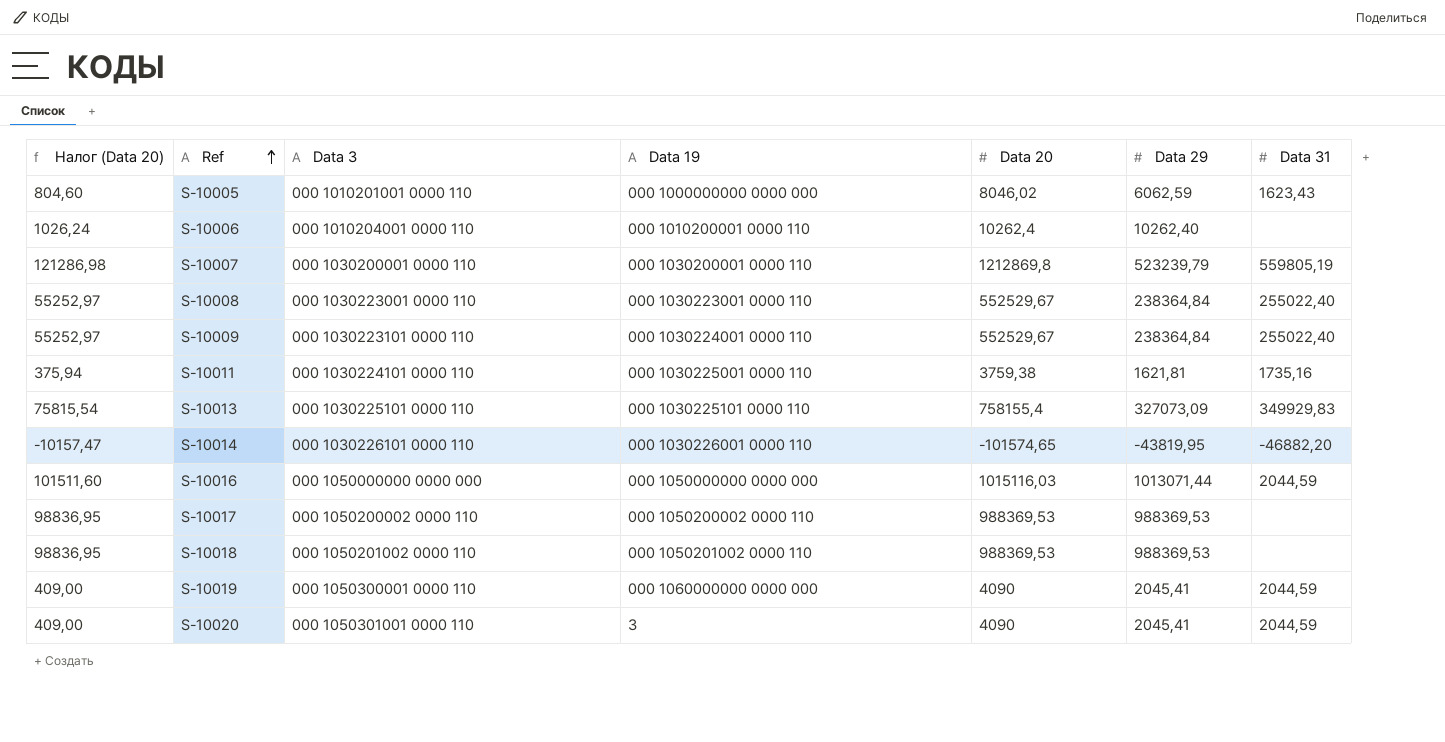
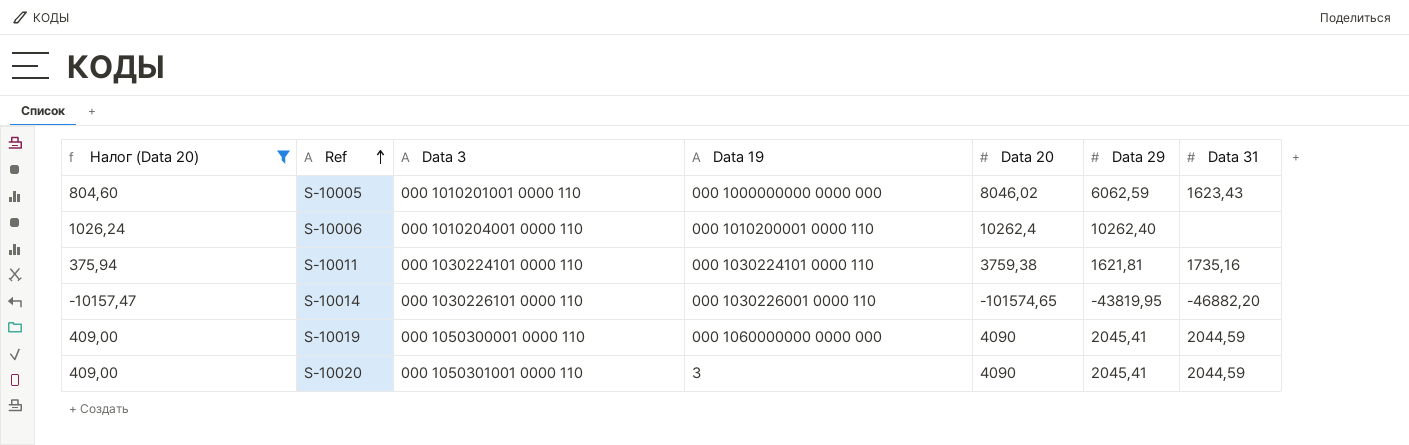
filter: none -> Налог (Data 20) <= 1026,24
S-10011 | Data 19: 000 1030225001 0000 110 -> 000 1030224101 0000 110

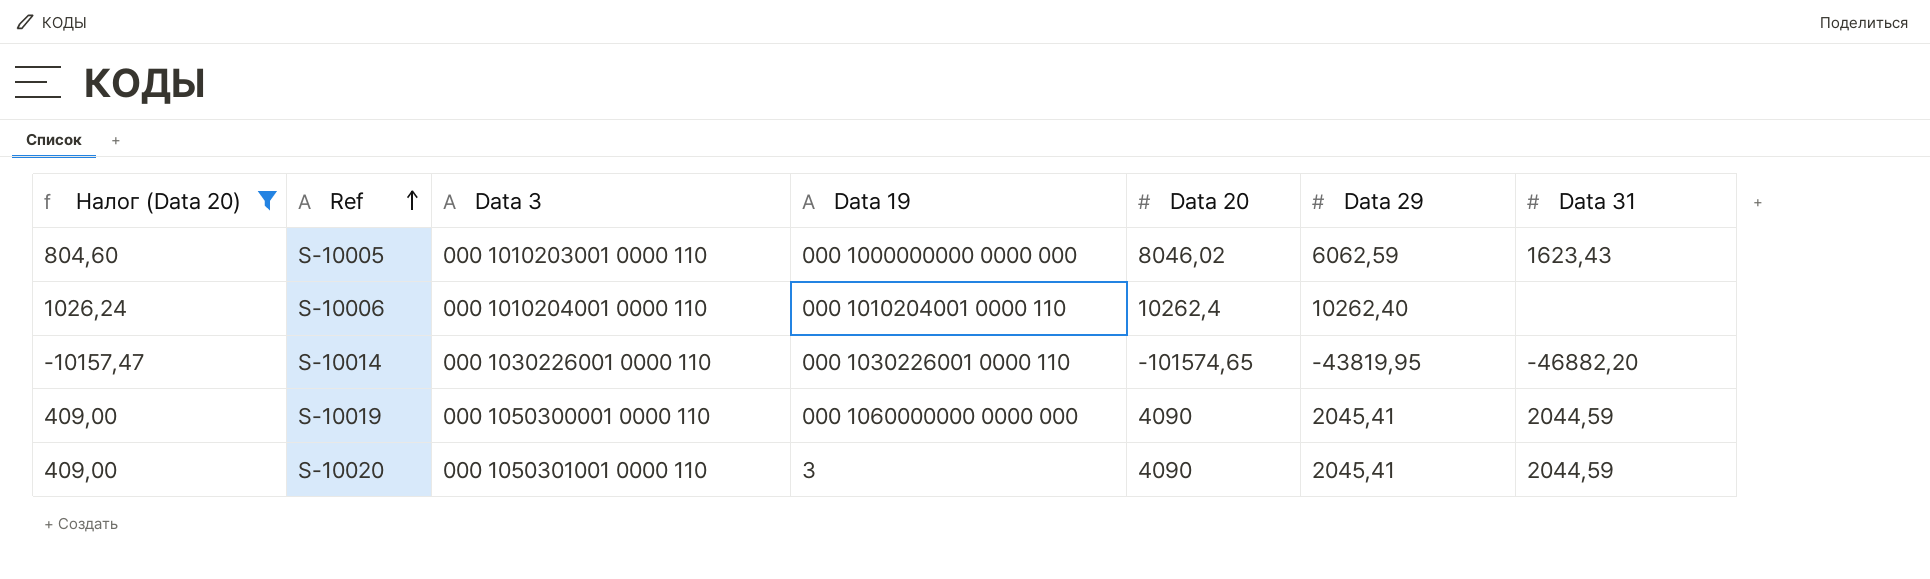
row S-10011: 375,94 | 000 1030224101 0000 110 | 000 1030224101 0000 110 | 3759,38 | 1621,81 | 1735,16 -> none
S-10005 | Data 3: 000 1010201001 0000 110 -> 000 1010203001 0000 110
S-10006 | Data 19: 000 1010200001 0000 110 -> 000 1010204001 0000 110
S-10014 | Data 3: 000 1030226101 0000 110 -> 000 1030226001 0000 110

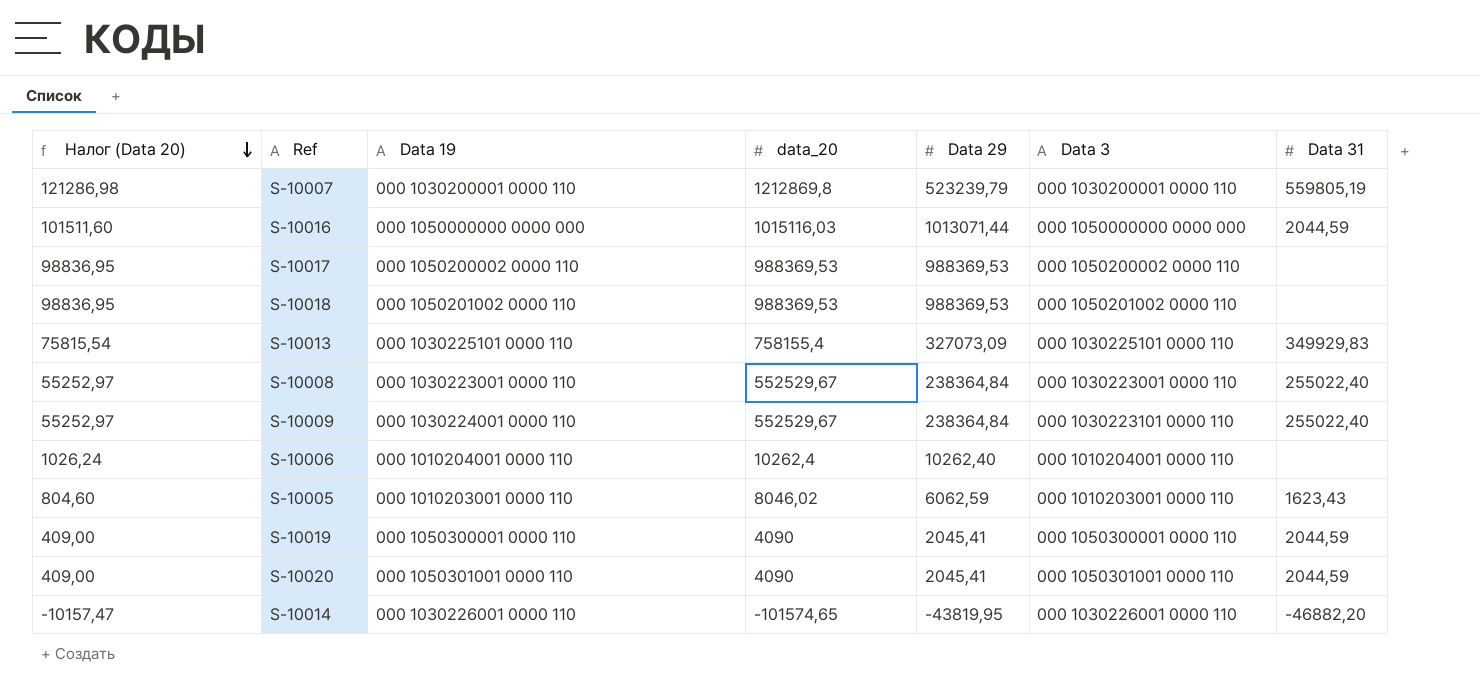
filter: Налог (Data 20) <= 1026,24 -> none
row order: Ref ascending -> Налог (Data 20) descending
column name: Data 20 -> data_20
column Data 3 | position: 3 -> 6
S-10005 | Data 19: 000 1000000000 0000 000 -> 000 1010203001 0000 110
S-10019 | Data 19: 000 1060000000 0000 000 -> 000 1050300001 0000 110
S-10020 | Data 19: 3 -> 000 1050301001 0000 110

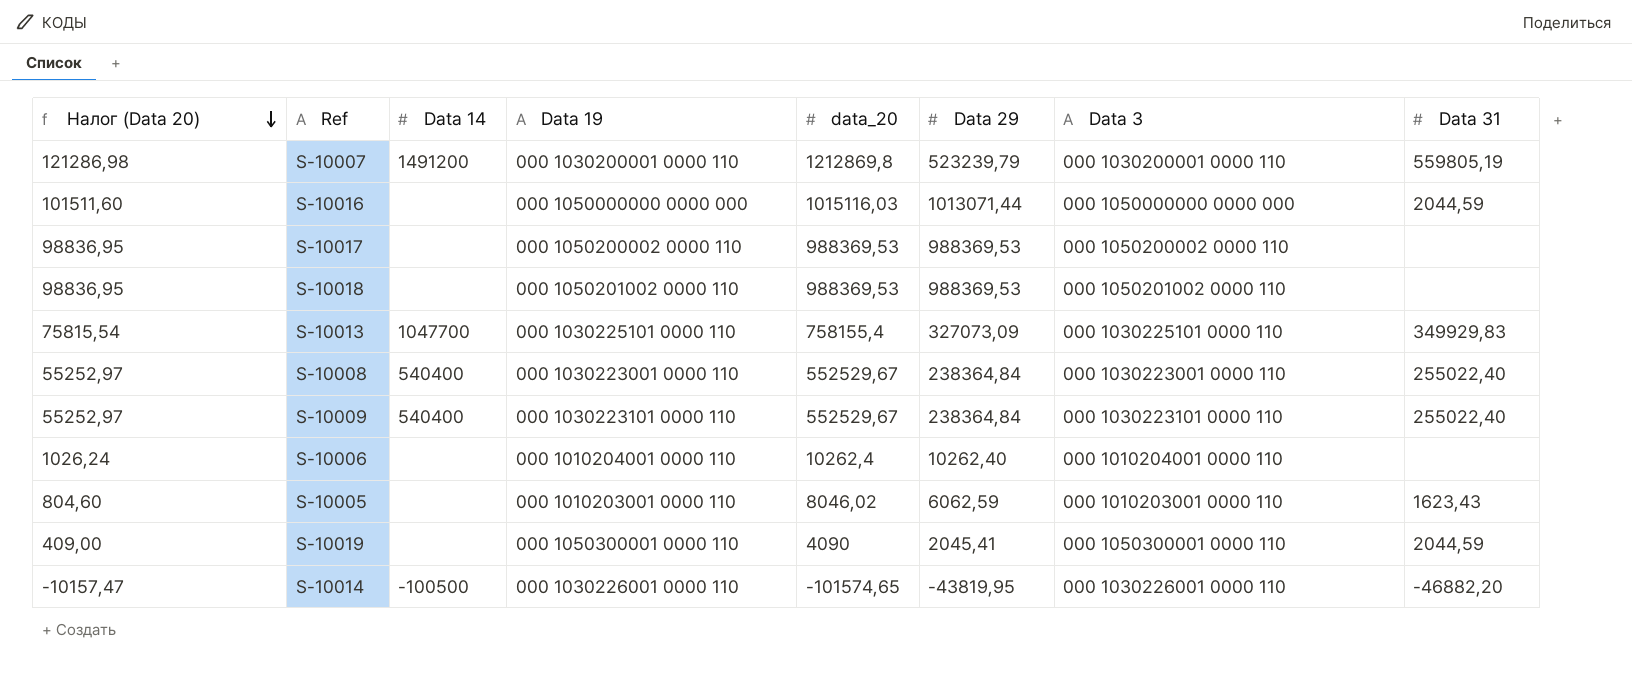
column Data 14 | position: none -> 3
row S-10020: 409,00 | 000 1050301001 0000 110 | 4090 | 2045,41 | 000 1050301001 0000 110 | 2044,59 -> none
S-10009 | Data 19: 000 1030224001 0000 110 -> 000 1030223101 0000 110

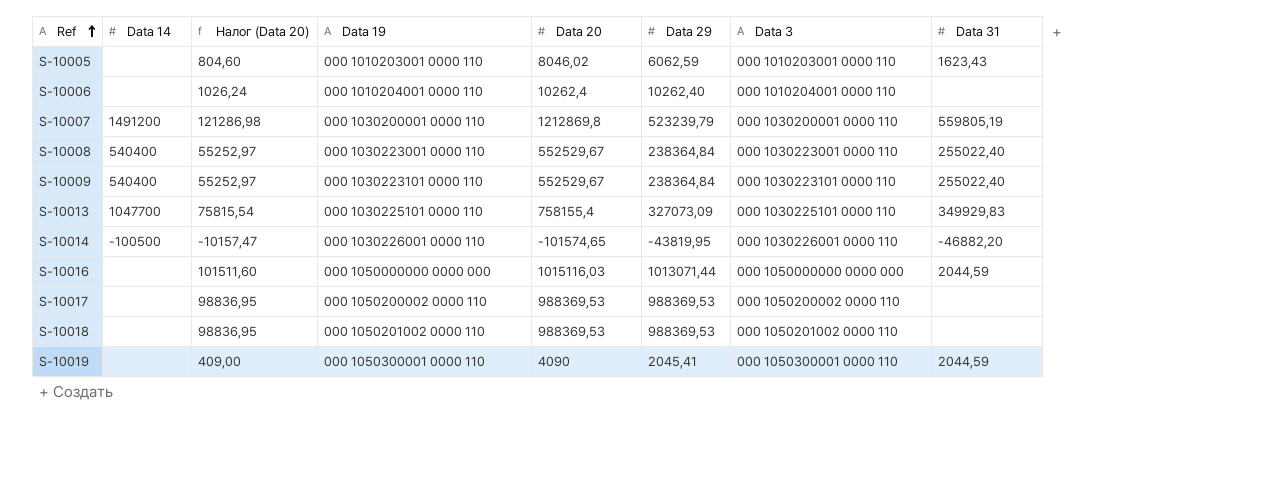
row order: Налог (Data 20) descending -> Ref ascending
column Налог (Data 20) | position: 1 -> 3
column name: data_20 -> Data 20

